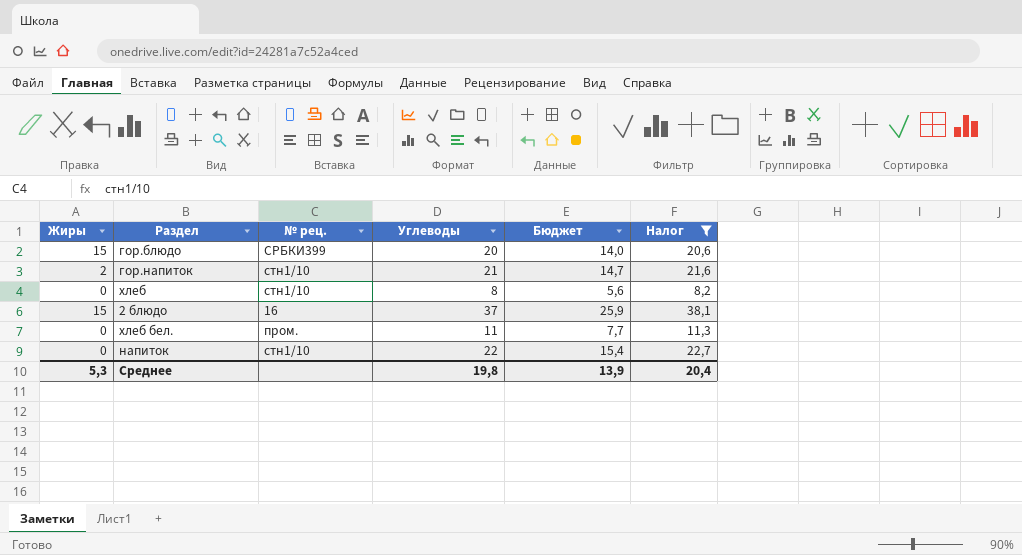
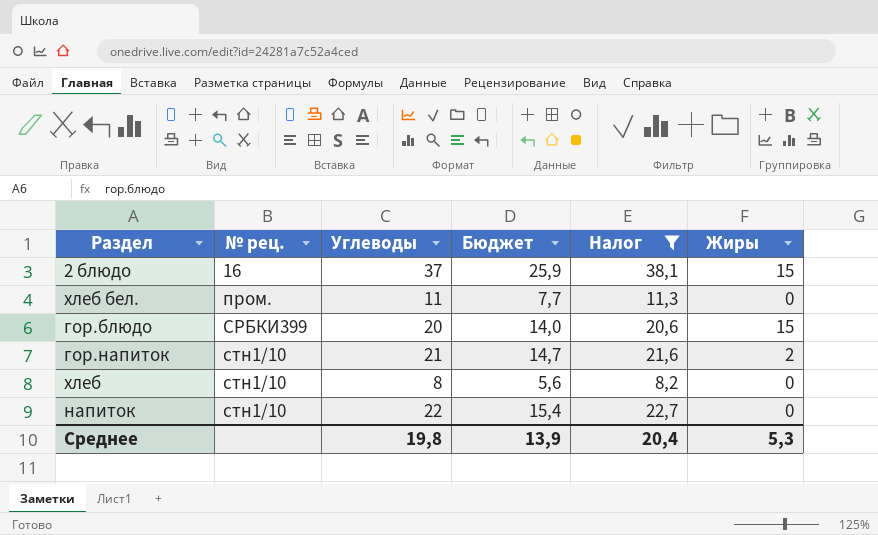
row order: none -> № рец. ascending
column Жиры | position: 1 -> 6

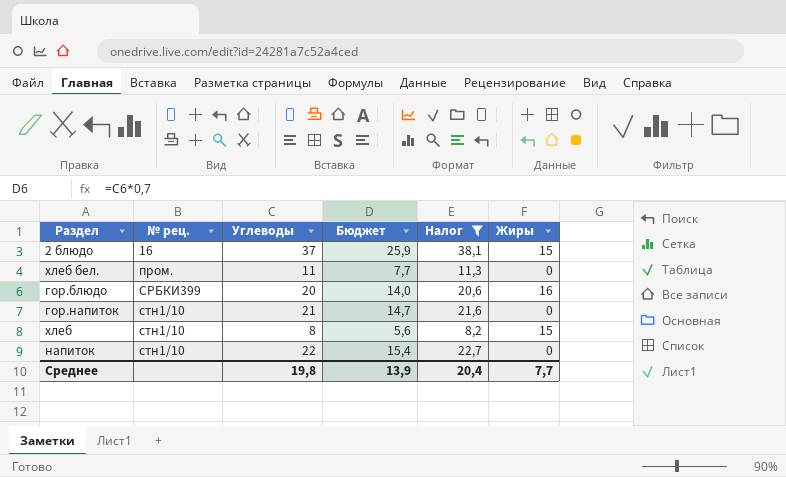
гор.блюдо | Жиры: 15 -> 16
гор.напиток | Жиры: 2 -> 0
хлеб | Жиры: 0 -> 15
Среднее | Жиры: 5,3 -> 7,7

